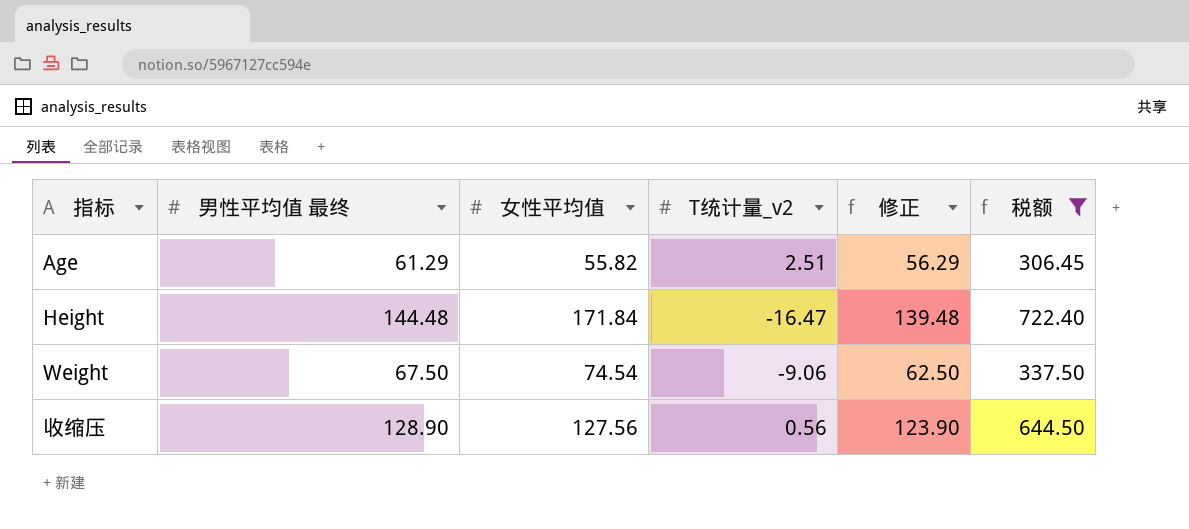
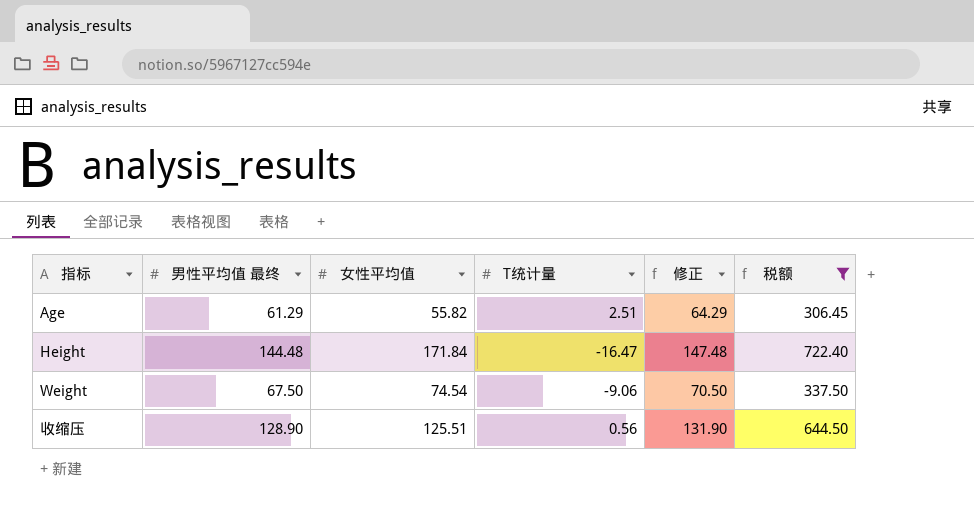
column name: T统计量_v2 -> T统计量
column 修正 | formula: [男性平均值 最终] - 5 -> [男性平均值 最终] + 3
收缩压 | 女性平均值: 127.56 -> 125.51

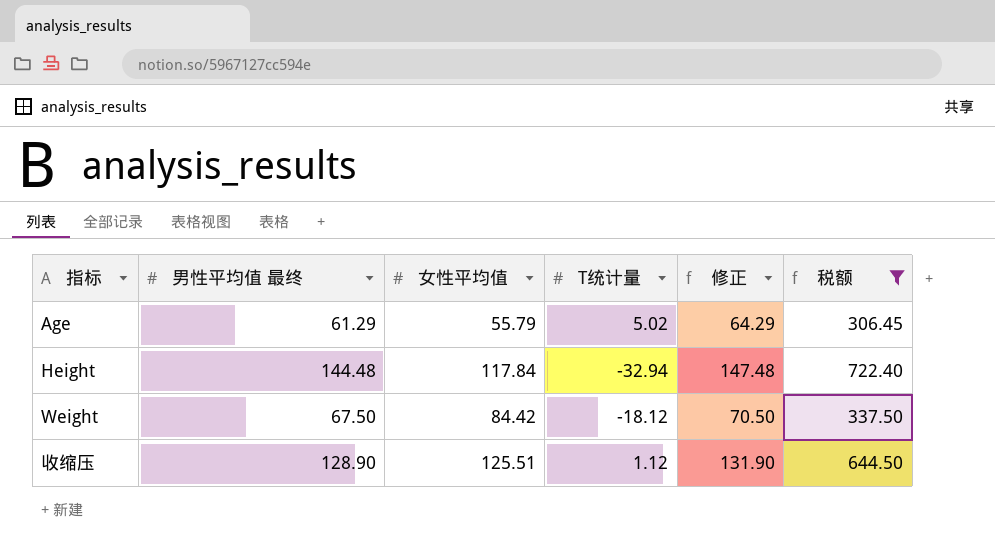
Age | 女性平均值: 55.82 -> 55.79
Age | T统计量: 2.51 -> 5.02
Height | 女性平均值: 171.84 -> 117.84
Height | T统计量: -16.47 -> -32.94
Weight | 女性平均值: 74.54 -> 84.42
Weight | T统计量: -9.06 -> -18.12
收缩压 | T统计量: 0.56 -> 1.12

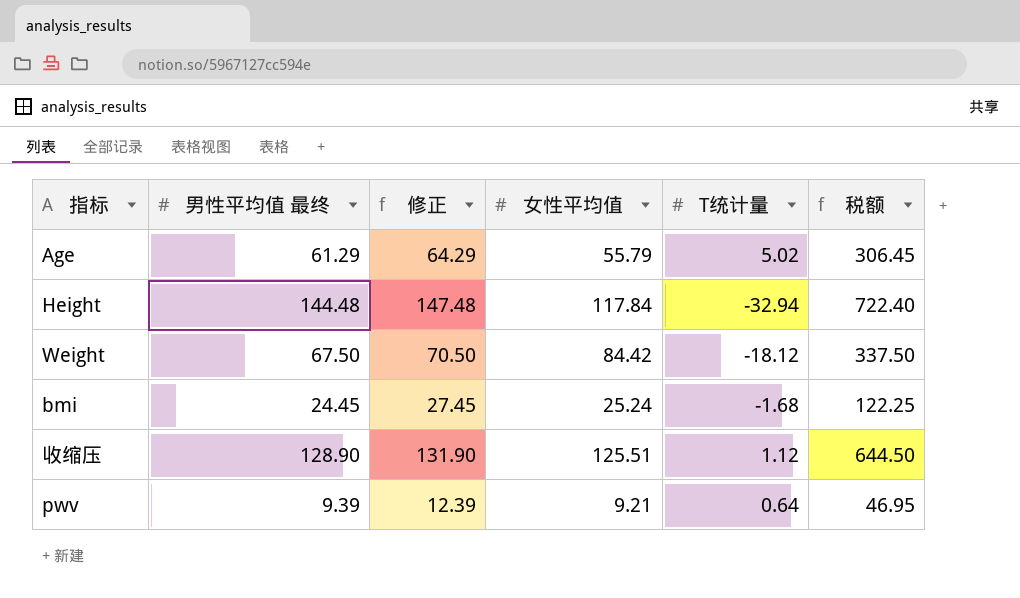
filter: 税额 >= 306.45 -> none
column 修正 | position: 5 -> 3

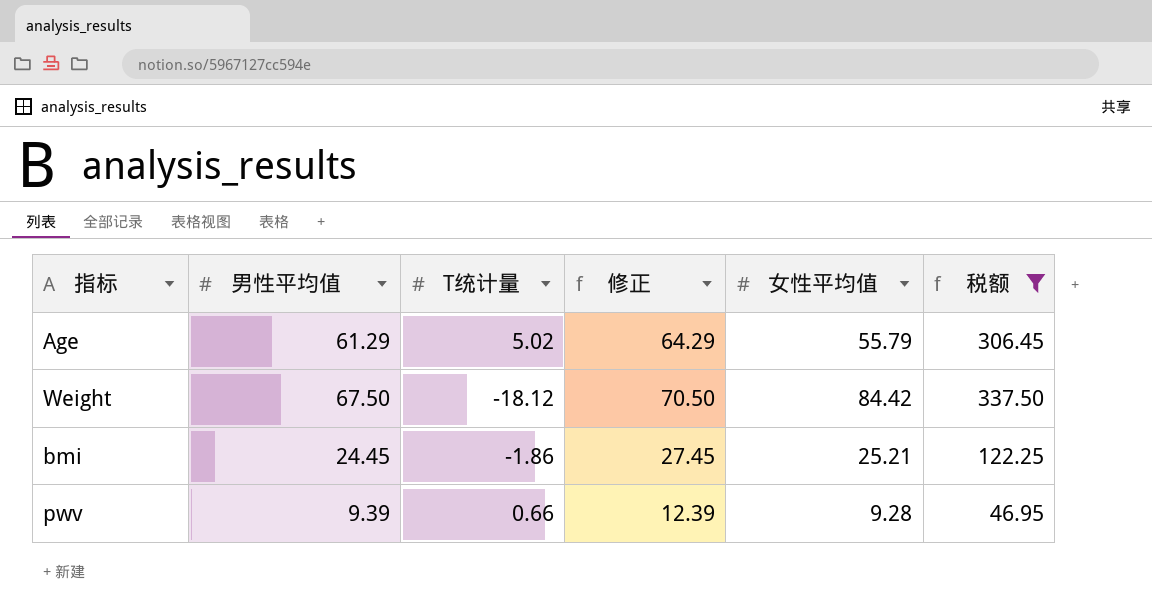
filter: none -> 税额 <= 337.50
column name: 男性平均值 最终 -> 男性平均值
column T统计量 | position: 5 -> 3
bmi | T统计量: -1.68 -> -1.86
bmi | 女性平均值: 25.24 -> 25.21
pwv | T统计量: 0.64 -> 0.66
pwv | 女性平均值: 9.21 -> 9.28

